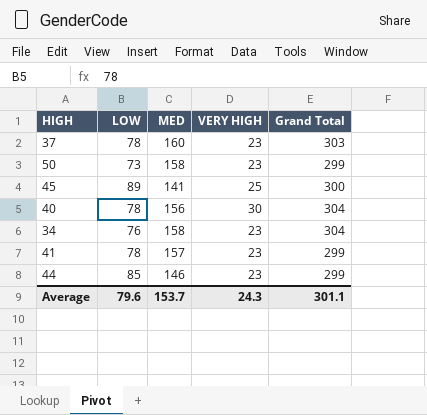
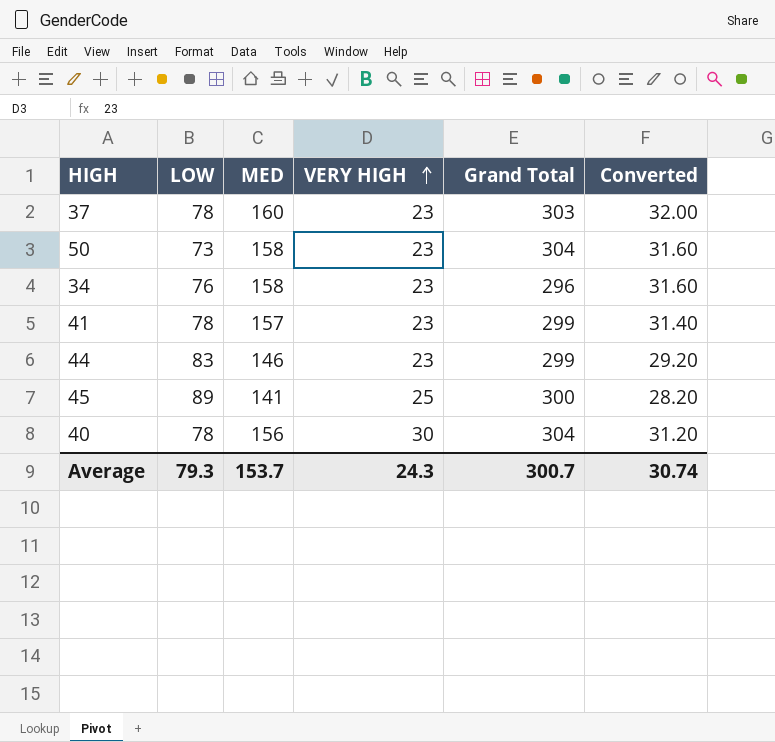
row order: none -> VERY HIGH ascending
column Converted | formula: none -> [MED] * 0.2
50 | Grand Total: 299 -> 304
34 | Grand Total: 304 -> 296
44 | LOW: 85 -> 83
Average | LOW: 79.6 -> 79.3
Average | Grand Total: 301.1 -> 300.7

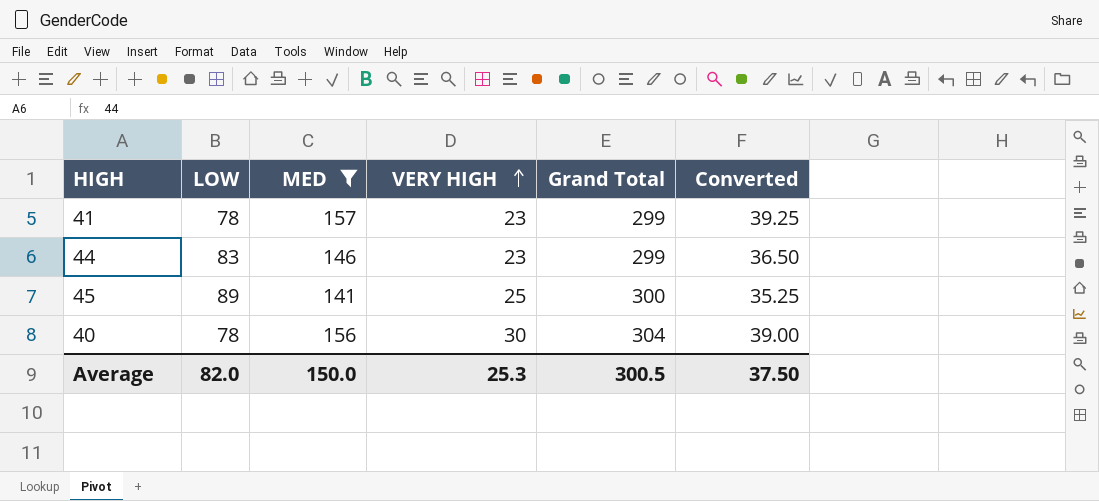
filter: none -> MED <= 157
column Converted | formula: [MED] * 0.2 -> [MED] * 0.25
Average | LOW: 79.3 -> 82.0
Average | MED: 153.7 -> 150.0
Average | VERY HIGH: 24.3 -> 25.3
Average | Grand Total: 300.7 -> 300.5
Average | Converted: 30.74 -> 37.50

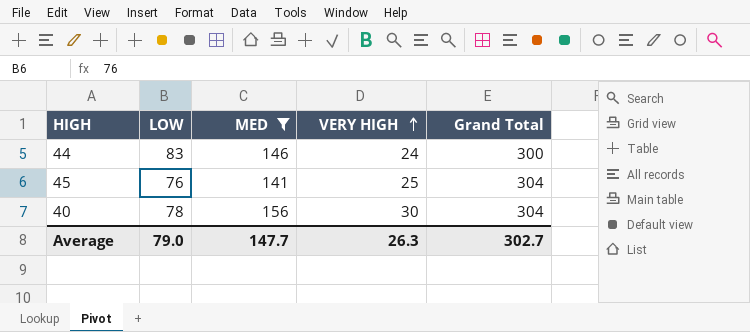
column Converted | formula: [MED] * 0.25 -> none
row 41: 78 | 157 | 23 | 299 | 39.25 -> none
44 | VERY HIGH: 23 -> 24
44 | Grand Total: 299 -> 300
45 | LOW: 89 -> 76
45 | Grand Total: 300 -> 304
Average | LOW: 82.0 -> 79.0
Average | MED: 150.0 -> 147.7
Average | VERY HIGH: 25.3 -> 26.3
Average | Grand Total: 300.5 -> 302.7

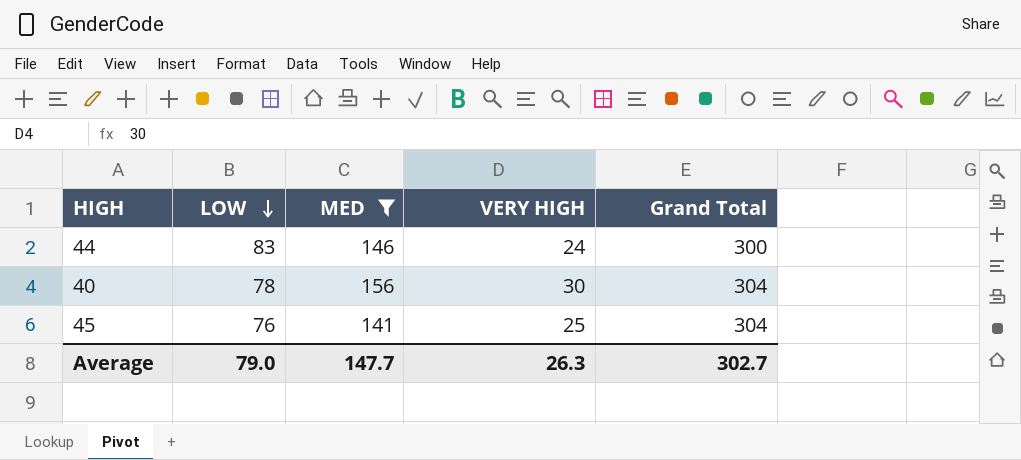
row order: VERY HIGH ascending -> LOW descending

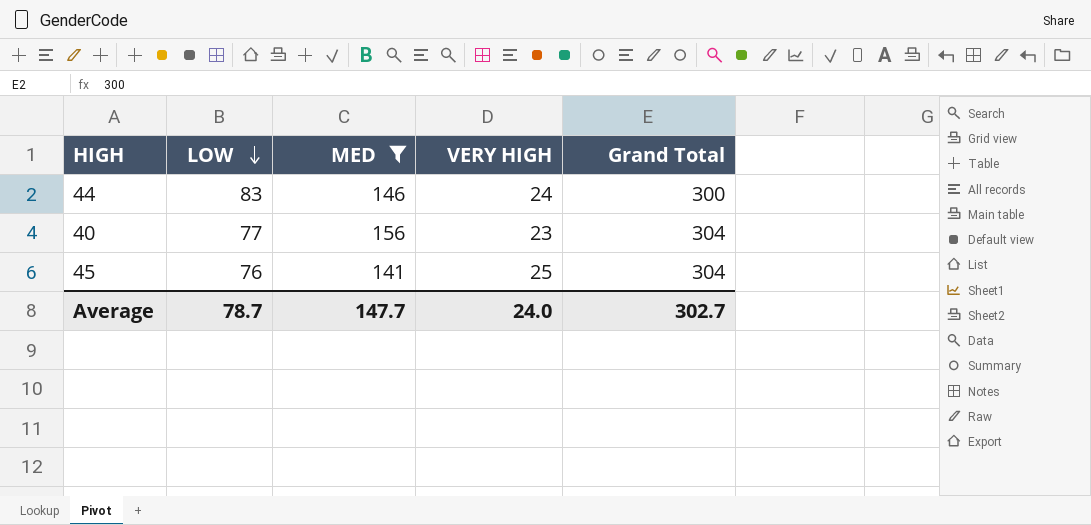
40 | LOW: 78 -> 77
40 | VERY HIGH: 30 -> 23
Average | LOW: 79.0 -> 78.7
Average | VERY HIGH: 26.3 -> 24.0

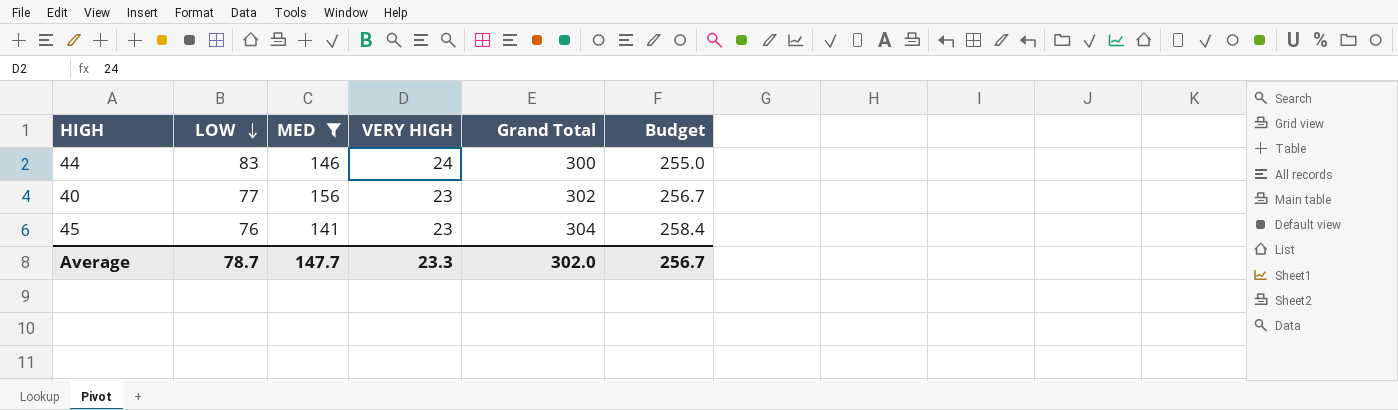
column Budget | formula: none -> [Grand Total] * 0.85
40 | Grand Total: 304 -> 302
45 | VERY HIGH: 25 -> 23
Average | VERY HIGH: 24.0 -> 23.3
Average | Grand Total: 302.7 -> 302.0

